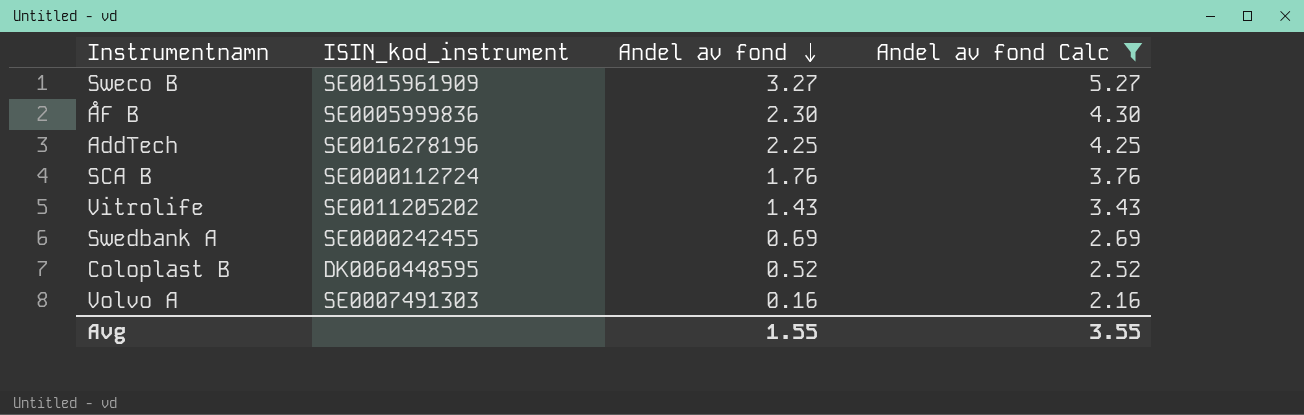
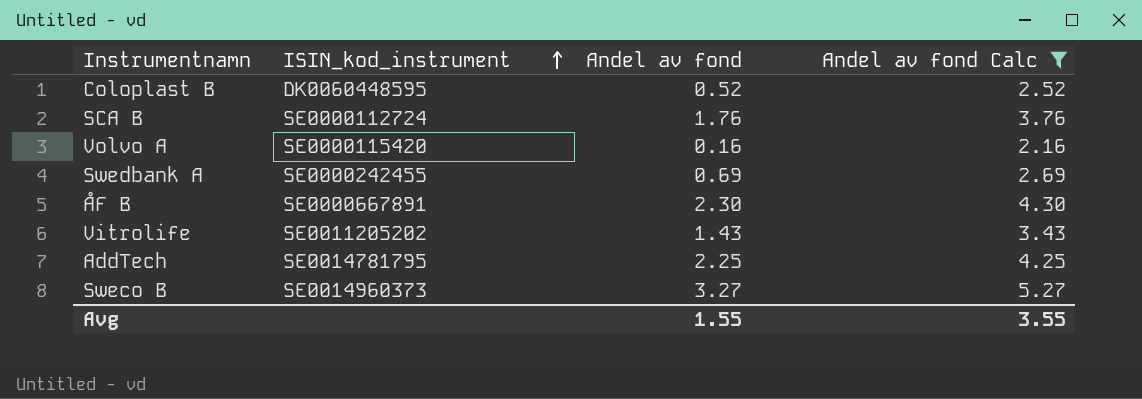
row order: Andel av fond descending -> ISIN_kod_instrument ascending
Volvo A | ISIN_kod_instrument: SE0007491303 -> SE0000115420
ÅF B | ISIN_kod_instrument: SE0005999836 -> SE0000667891
AddTech | ISIN_kod_instrument: SE0016278196 -> SE0014781795
Sweco B | ISIN_kod_instrument: SE0015961909 -> SE0014960373

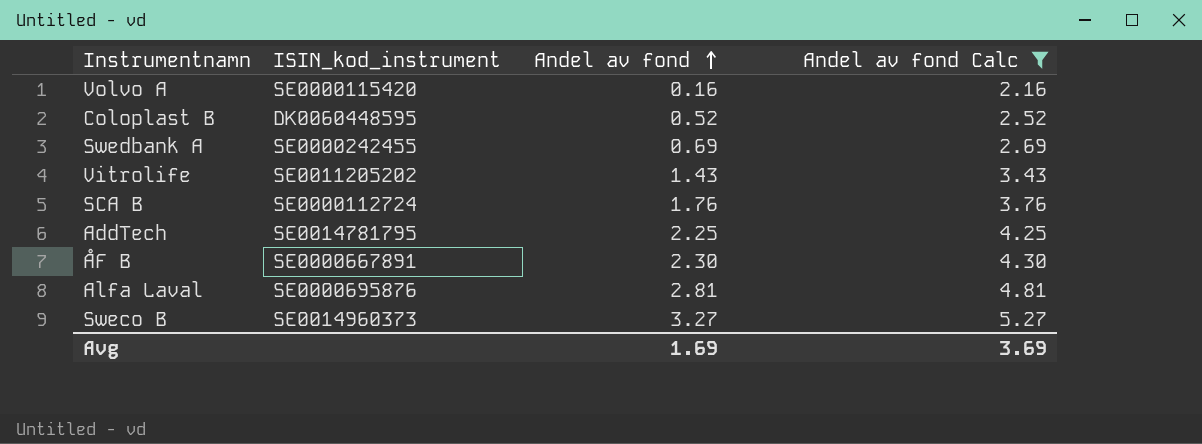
row order: ISIN_kod_instrument ascending -> Andel av fond ascending
row Alfa Laval: none -> SE0000695876 | 2.81 | 4.81
Avg | Andel av fond: 1.55 -> 1.69
Avg | Andel av fond Calc: 3.55 -> 3.69

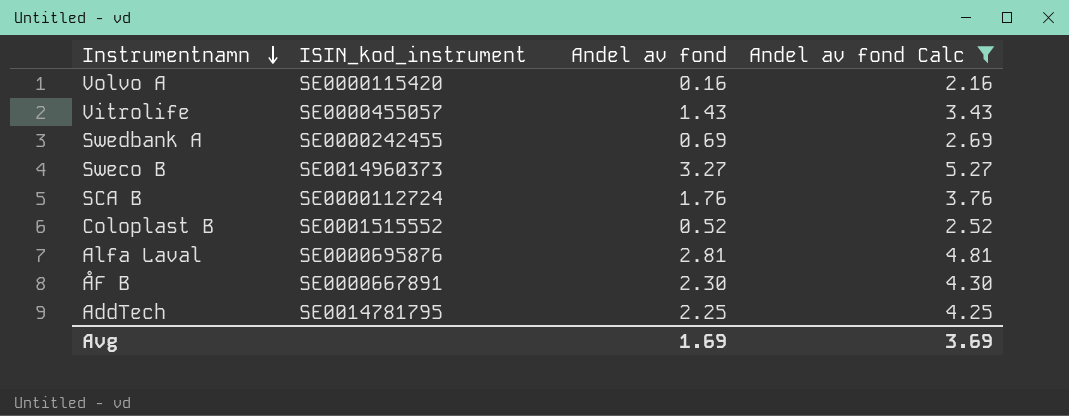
row order: Andel av fond ascending -> Instrumentnamn descending
Vitrolife | ISIN_kod_instrument: SE0011205202 -> SE0000455057
Coloplast B | ISIN_kod_instrument: DK0060448595 -> SE0001515552

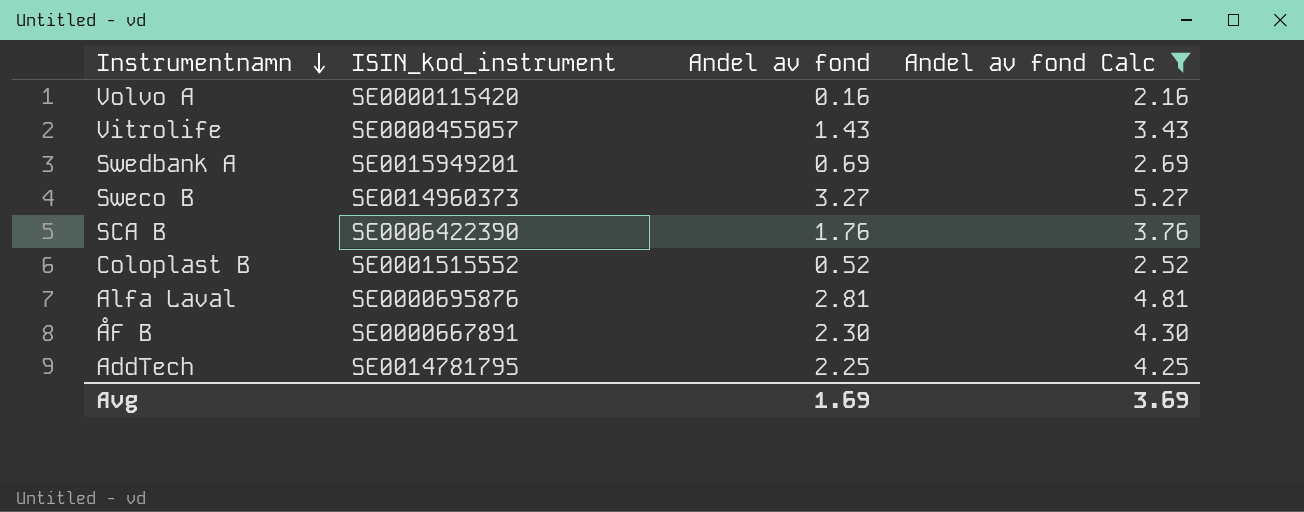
Swedbank A | ISIN_kod_instrument: SE0000242455 -> SE0015949201
SCA B | ISIN_kod_instrument: SE0000112724 -> SE0006422390

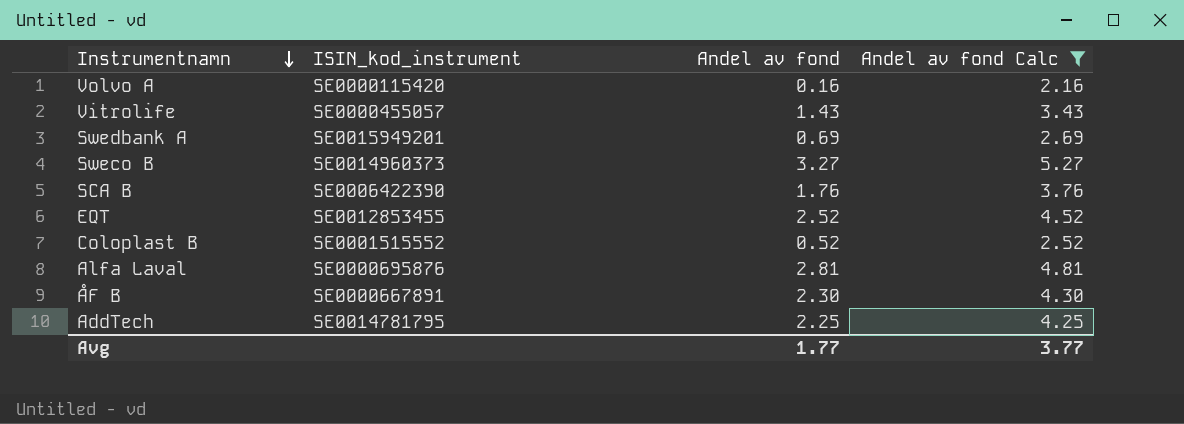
row EQT: none -> SE0012853455 | 2.52 | 4.52
Avg | Andel av fond: 1.69 -> 1.77
Avg | Andel av fond Calc: 3.69 -> 3.77

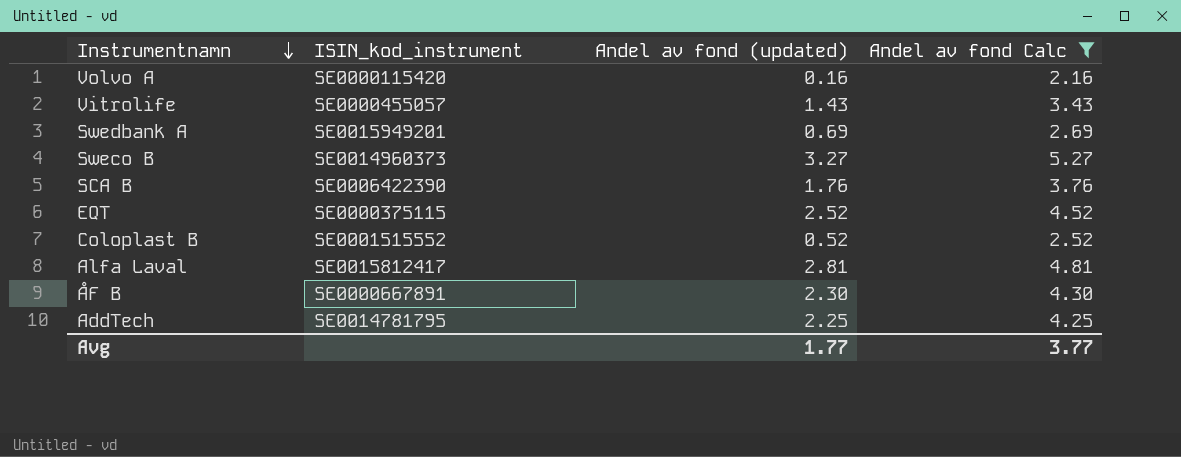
column name: Andel av fond -> Andel av fond (updated)
EQT | ISIN_kod_instrument: SE0012853455 -> SE0000375115
Alfa Laval | ISIN_kod_instrument: SE0000695876 -> SE0015812417

